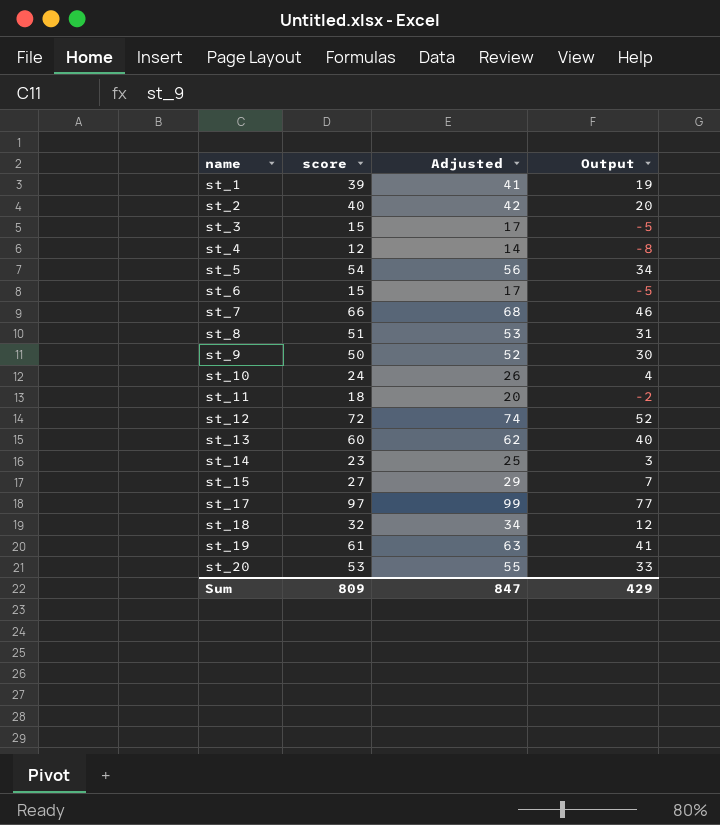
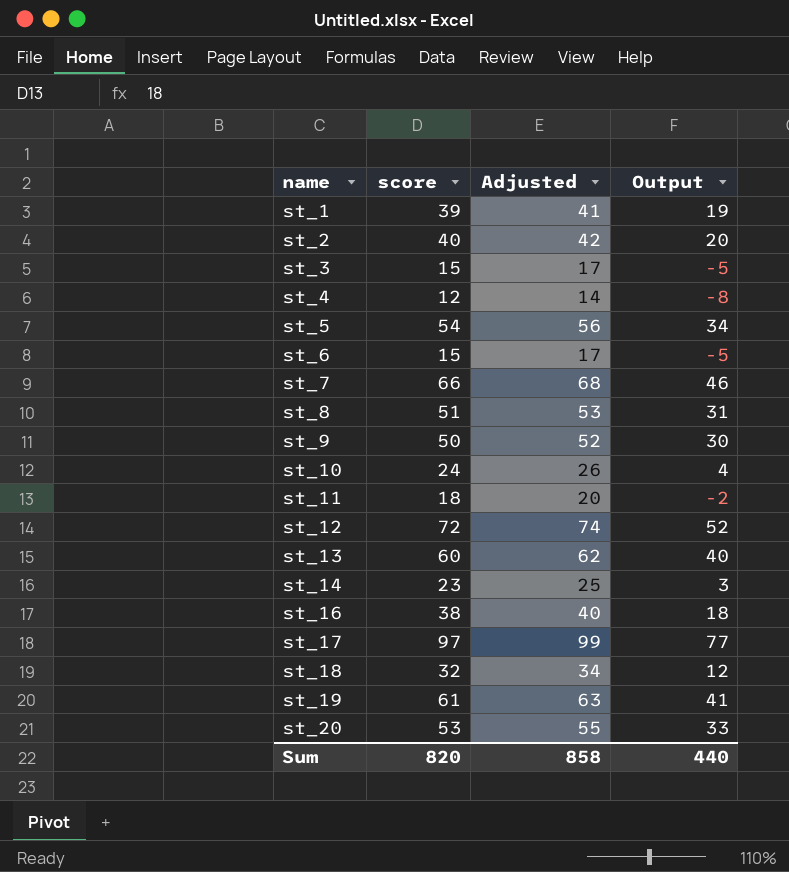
row st_15: 27 | 29 | 7 -> none
row st_16: none -> 38 | 40 | 18
Sum | score: 809 -> 820
Sum | Adjusted: 847 -> 858
Sum | Output: 429 -> 440

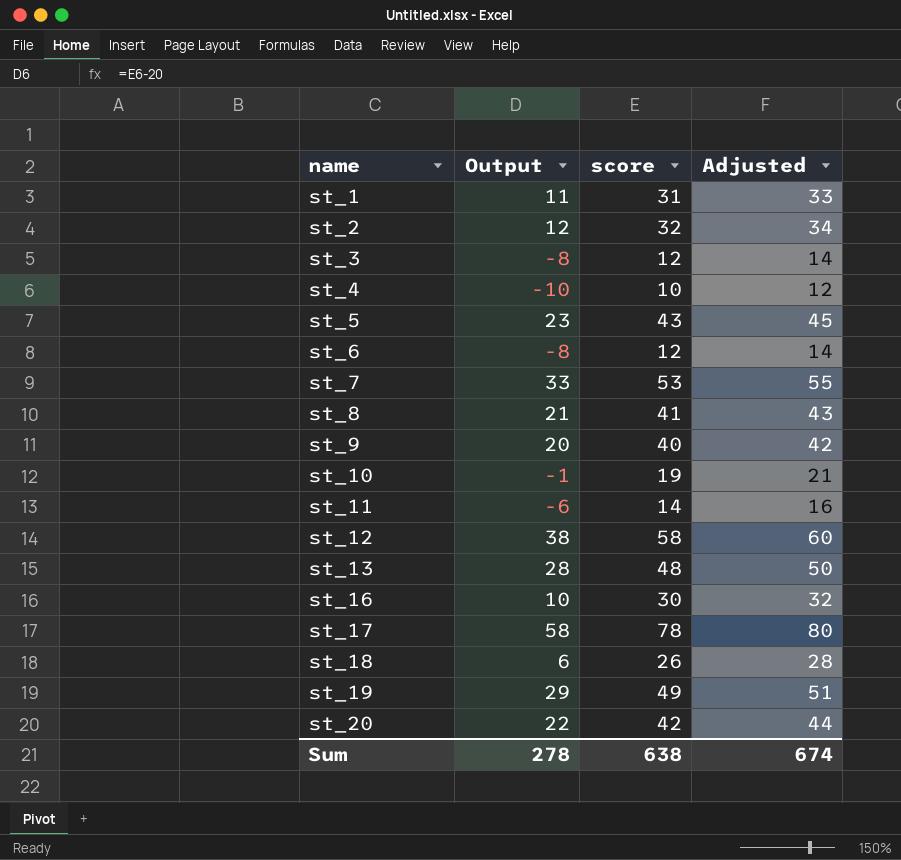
column Output | position: 4 -> 2
row st_14: 23 | 25 | 3 -> none
st_1 | Output: 19 -> 11
st_1 | score: 39 -> 31
st_1 | Adjusted: 41 -> 33
st_2 | Output: 20 -> 12
st_2 | score: 40 -> 32
st_2 | Adjusted: 42 -> 34
st_3 | Output: -5 -> -8
st_3 | score: 15 -> 12
st_3 | Adjusted: 17 -> 14
st_4 | Output: -8 -> -10
st_4 | score: 12 -> 10
st_4 | Adjusted: 14 -> 12
st_5 | Output: 34 -> 23
st_5 | score: 54 -> 43
st_5 | Adjusted: 56 -> 45
st_6 | Output: -5 -> -8
st_6 | score: 15 -> 12
st_6 | Adjusted: 17 -> 14
st_7 | Output: 46 -> 33
st_7 | score: 66 -> 53
st_7 | Adjusted: 68 -> 55
st_8 | Output: 31 -> 21
st_8 | score: 51 -> 41
st_8 | Adjusted: 53 -> 43
st_9 | Output: 30 -> 20
st_9 | score: 50 -> 40
st_9 | Adjusted: 52 -> 42
st_10 | Output: 4 -> -1
st_10 | score: 24 -> 19
st_10 | Adjusted: 26 -> 21
st_11 | Output: -2 -> -6
st_11 | score: 18 -> 14
st_11 | Adjusted: 20 -> 16
st_12 | Output: 52 -> 38
st_12 | score: 72 -> 58
st_12 | Adjusted: 74 -> 60
st_13 | Output: 40 -> 28
st_13 | score: 60 -> 48
st_13 | Adjusted: 62 -> 50
st_16 | Output: 18 -> 10
st_16 | score: 38 -> 30
st_16 | Adjusted: 40 -> 32
st_17 | Output: 77 -> 58
st_17 | score: 97 -> 78
st_17 | Adjusted: 99 -> 80
st_18 | Output: 12 -> 6
st_18 | score: 32 -> 26
st_18 | Adjusted: 34 -> 28
st_19 | Output: 41 -> 29
st_19 | score: 61 -> 49
st_19 | Adjusted: 63 -> 51
st_20 | Output: 33 -> 22
st_20 | score: 53 -> 42
st_20 | Adjusted: 55 -> 44
Sum | Output: 440 -> 278
Sum | score: 820 -> 638
Sum | Adjusted: 858 -> 674

